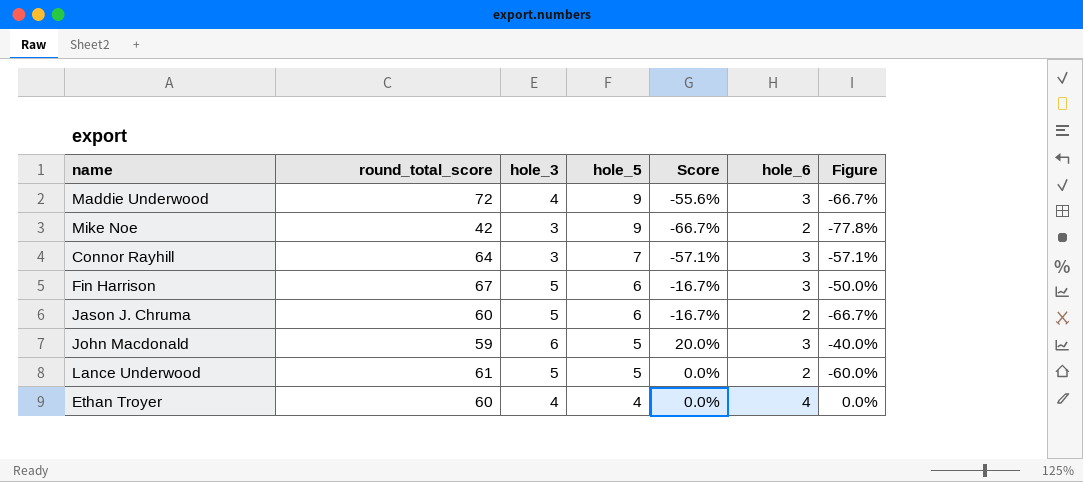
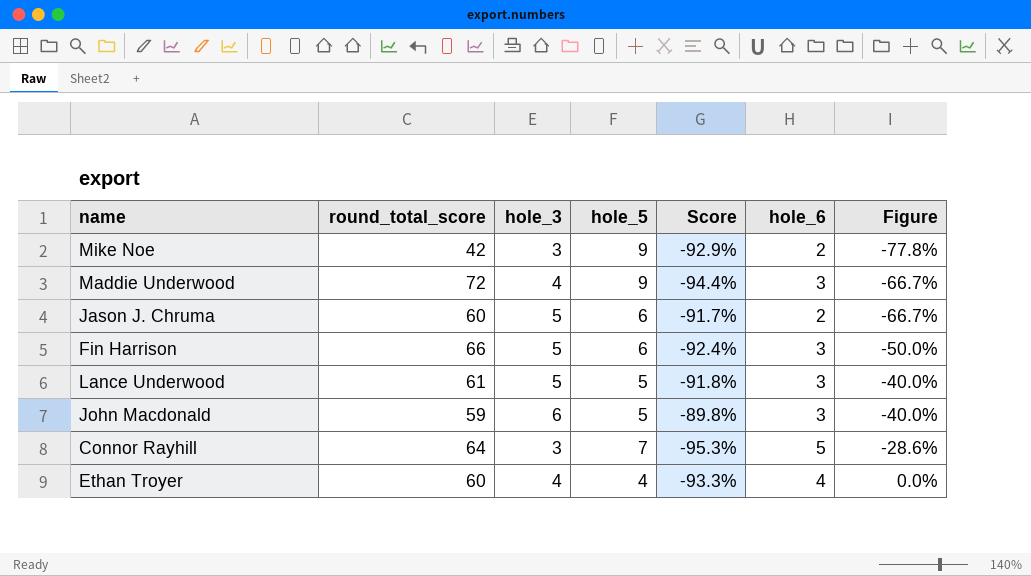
row order: hole_5 descending -> Figure ascending
column Score | formula: ([hole_3] - [hole_5]) / [hole_5] -> ([hole_3] - [round_total_score]) / [round_total_score]
Fin Harrison | round_total_score: 67 -> 66
Lance Underwood | hole_6: 2 -> 3
Lance Underwood | Figure: -60.0% -> -40.0%
Connor Rayhill | hole_6: 3 -> 5
Connor Rayhill | Figure: -57.1% -> -28.6%

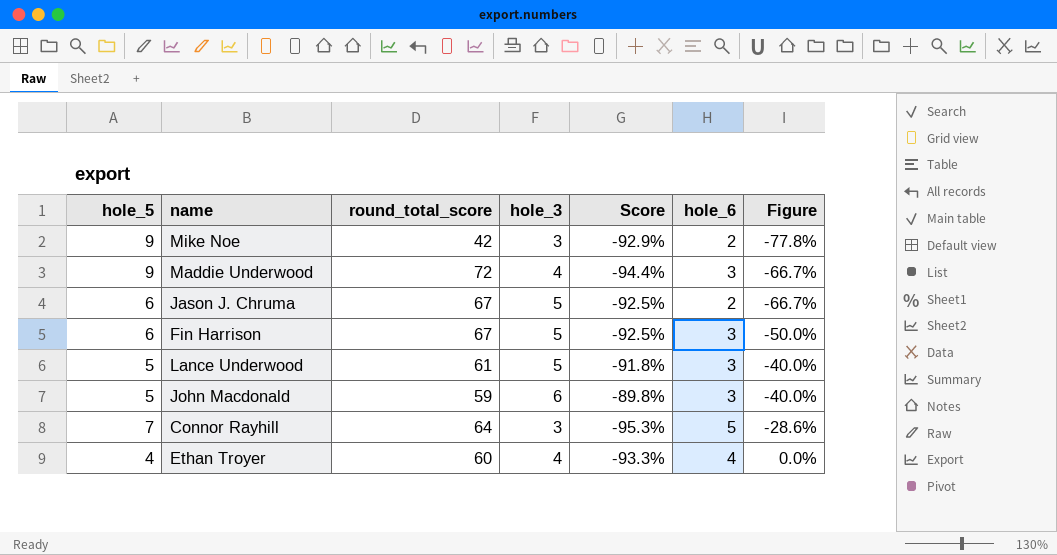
column hole_5 | position: 4 -> 1
Jason J. Chruma | round_total_score: 60 -> 67
Jason J. Chruma | Score: -91.7% -> -92.5%
Fin Harrison | round_total_score: 66 -> 67
Fin Harrison | Score: -92.4% -> -92.5%

